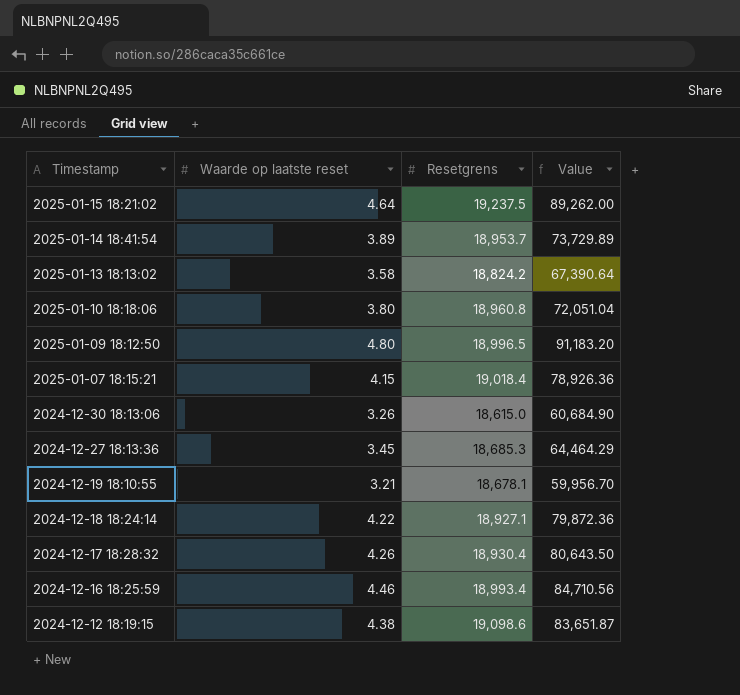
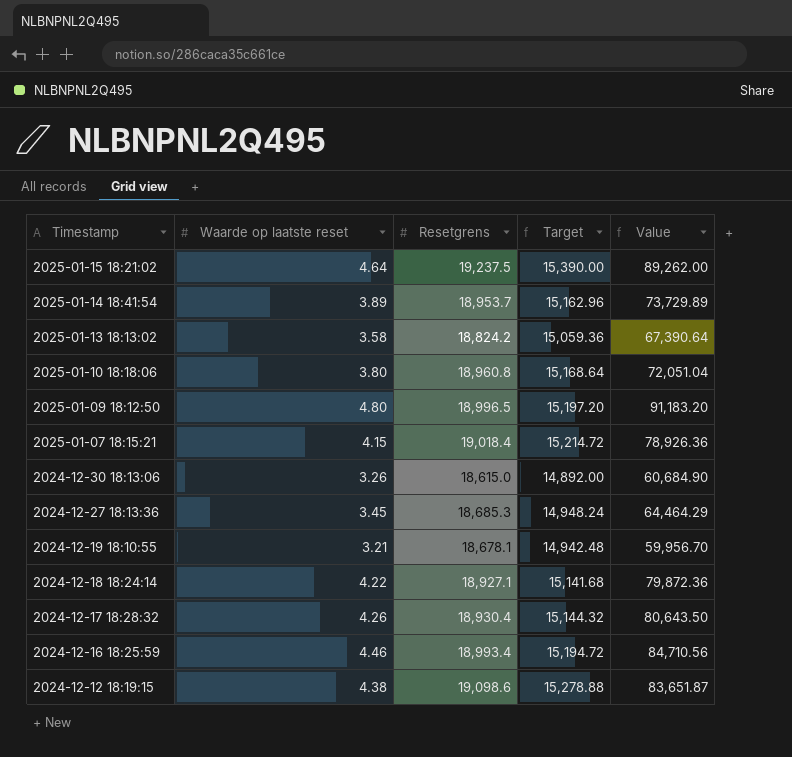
column Target | formula: none -> [Resetgrens] * 0.8

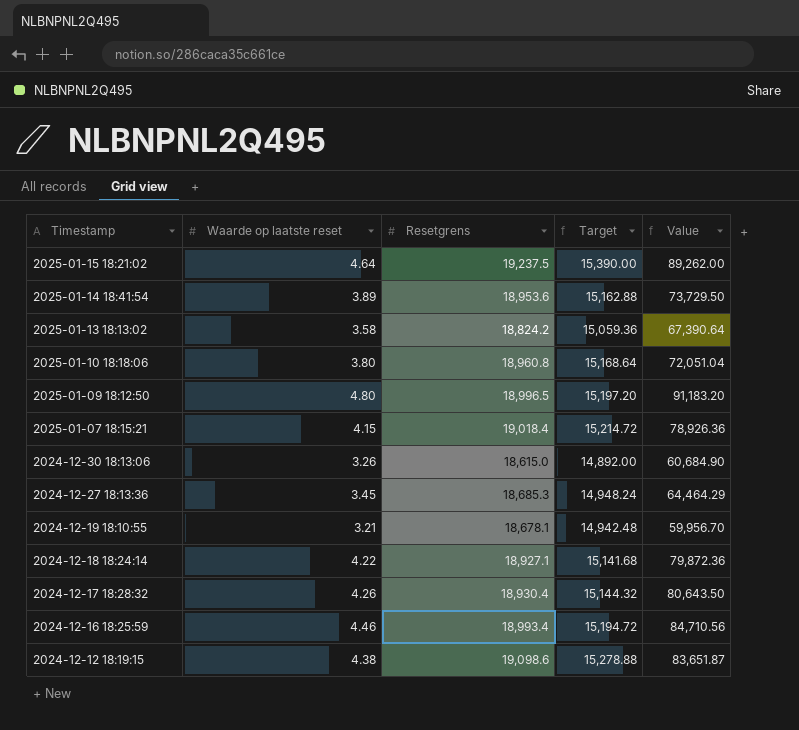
2025-01-14 18:41:54 | Resetgrens: 18,953.7 -> 18,953.6
2025-01-14 18:41:54 | Target: 15,162.96 -> 15,162.88
2025-01-14 18:41:54 | Value: 73,729.89 -> 73,729.50

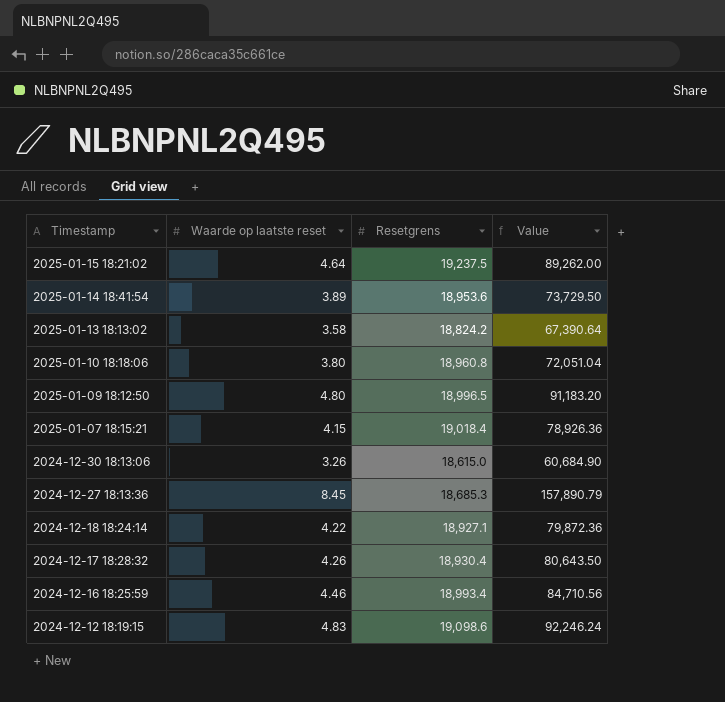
column Target | formula: [Resetgrens] * 0.8 -> none
row 2024-12-19 18:10:55: 3.21 | 18,678.1 | 14,942.48 | 59,956.70 -> none
2024-12-27 18:13:36 | Waarde op laatste reset: 3.45 -> 8.45
2024-12-27 18:13:36 | Value: 64,464.29 -> 157,890.79
2024-12-12 18:19:15 | Waarde op laatste reset: 4.38 -> 4.83
2024-12-12 18:19:15 | Value: 83,651.87 -> 92,246.24

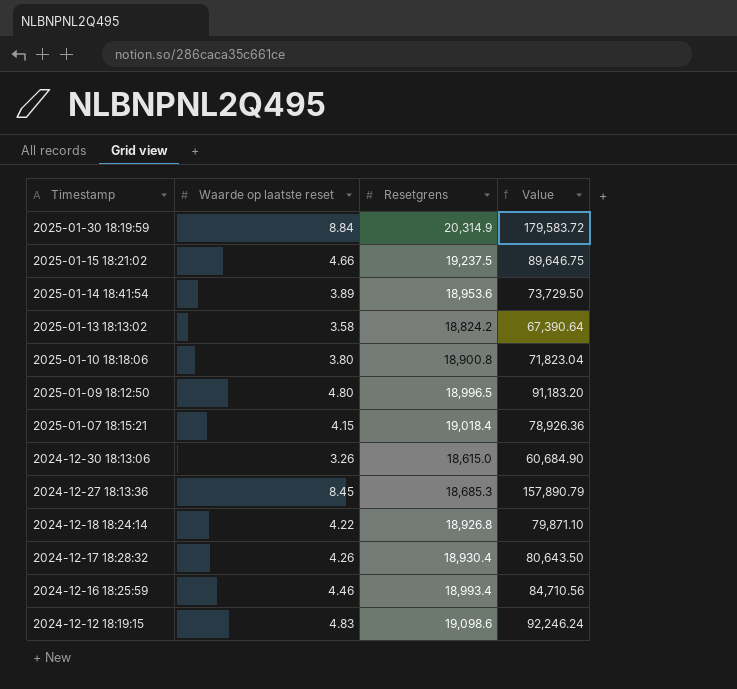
row 2025-01-30 18:19:59: none -> 8.84 | 20,314.9 | 179,583.72
2025-01-15 18:21:02 | Waarde op laatste reset: 4.64 -> 4.66
2025-01-15 18:21:02 | Value: 89,262.00 -> 89,646.75
2025-01-10 18:18:06 | Resetgrens: 18,960.8 -> 18,900.8
2025-01-10 18:18:06 | Value: 72,051.04 -> 71,823.04
2024-12-18 18:24:14 | Resetgrens: 18,927.1 -> 18,926.8
2024-12-18 18:24:14 | Value: 79,872.36 -> 79,871.10

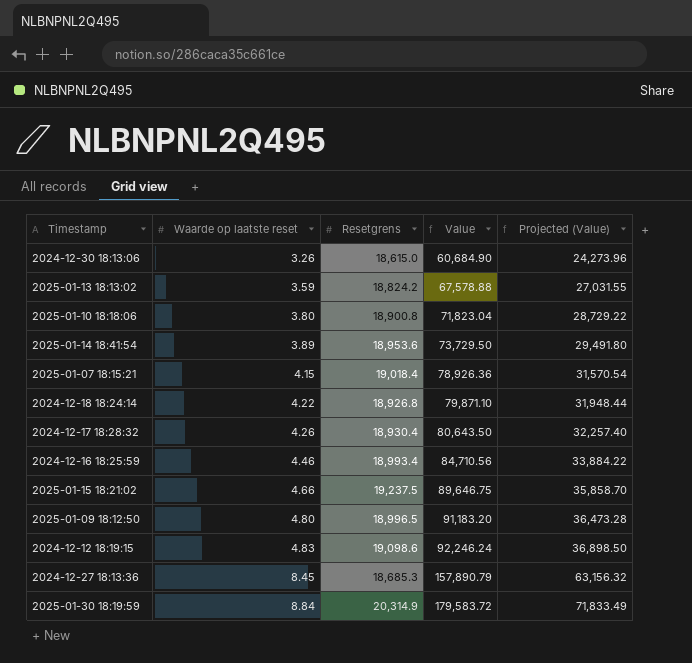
row order: Timestamp descending -> Waarde op laatste reset ascending
column Projected (Value) | formula: none -> [Value] * 0.4
2025-01-13 18:13:02 | Waarde op laatste reset: 3.58 -> 3.59
2025-01-13 18:13:02 | Value: 67,390.64 -> 67,578.88

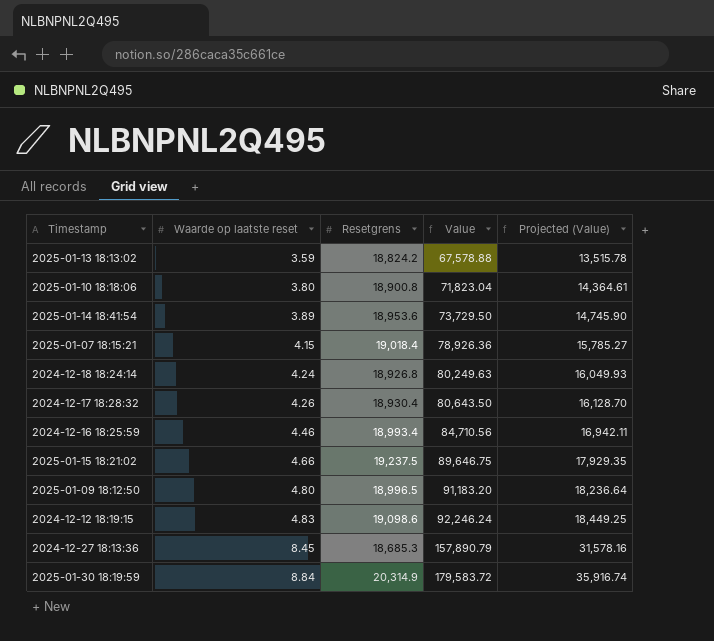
column Projected (Value) | formula: [Value] * 0.4 -> [Value] * 0.2
row 2024-12-30 18:13:06: 3.26 | 18,615.0 | 60,684.90 | 24,273.96 -> none
2024-12-18 18:24:14 | Waarde op laatste reset: 4.22 -> 4.24
2024-12-18 18:24:14 | Value: 79,871.10 -> 80,249.63

